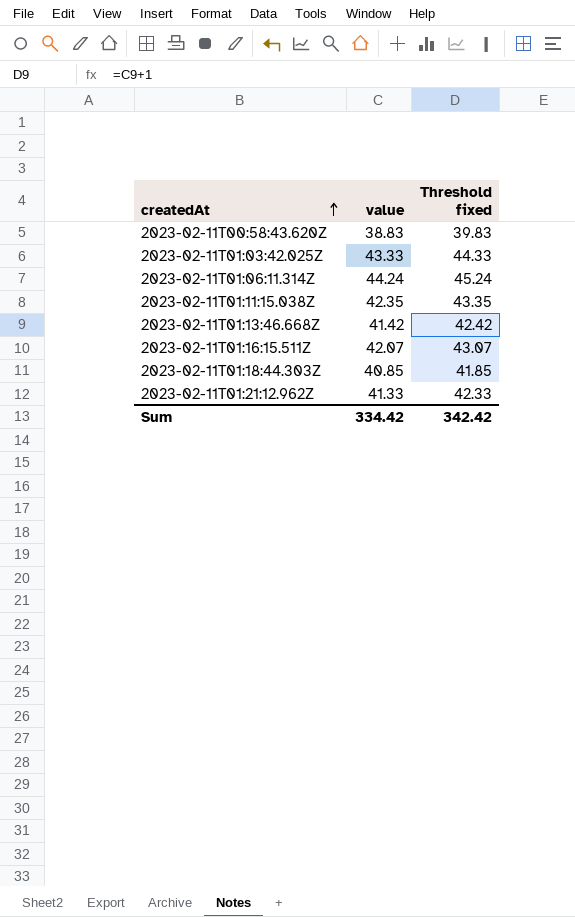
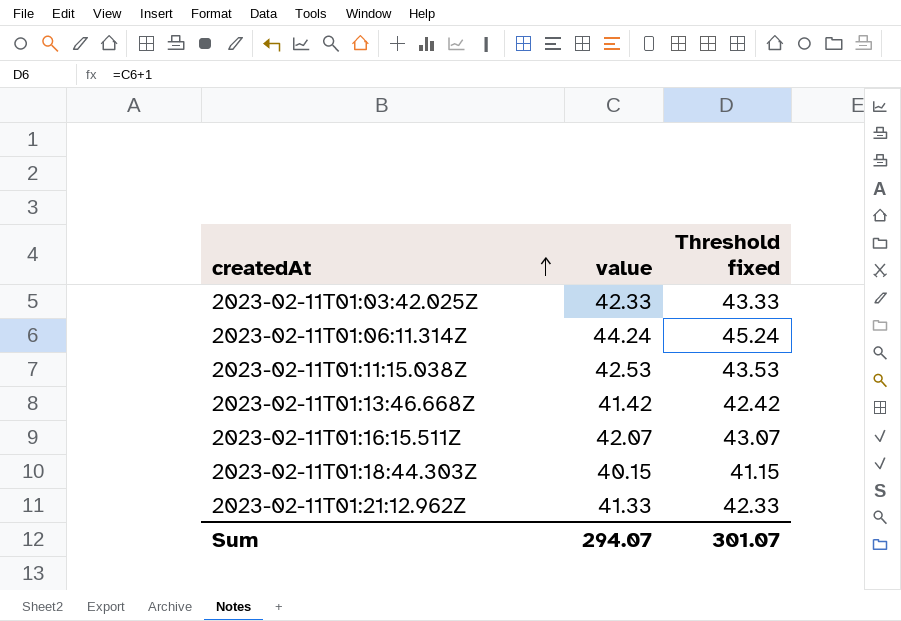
row 2023-02-11T00:58:43.620Z: 38.83 | 39.83 -> none
2023-02-11T01:03:42.025Z | value: 43.33 -> 42.33
2023-02-11T01:03:42.025Z | Threshold fixed: 44.33 -> 43.33
2023-02-11T01:11:15.038Z | value: 42.35 -> 42.53
2023-02-11T01:11:15.038Z | Threshold fixed: 43.35 -> 43.53
2023-02-11T01:18:44.303Z | value: 40.85 -> 40.15
2023-02-11T01:18:44.303Z | Threshold fixed: 41.85 -> 41.15
Sum | value: 334.42 -> 294.07
Sum | Threshold fixed: 342.42 -> 301.07

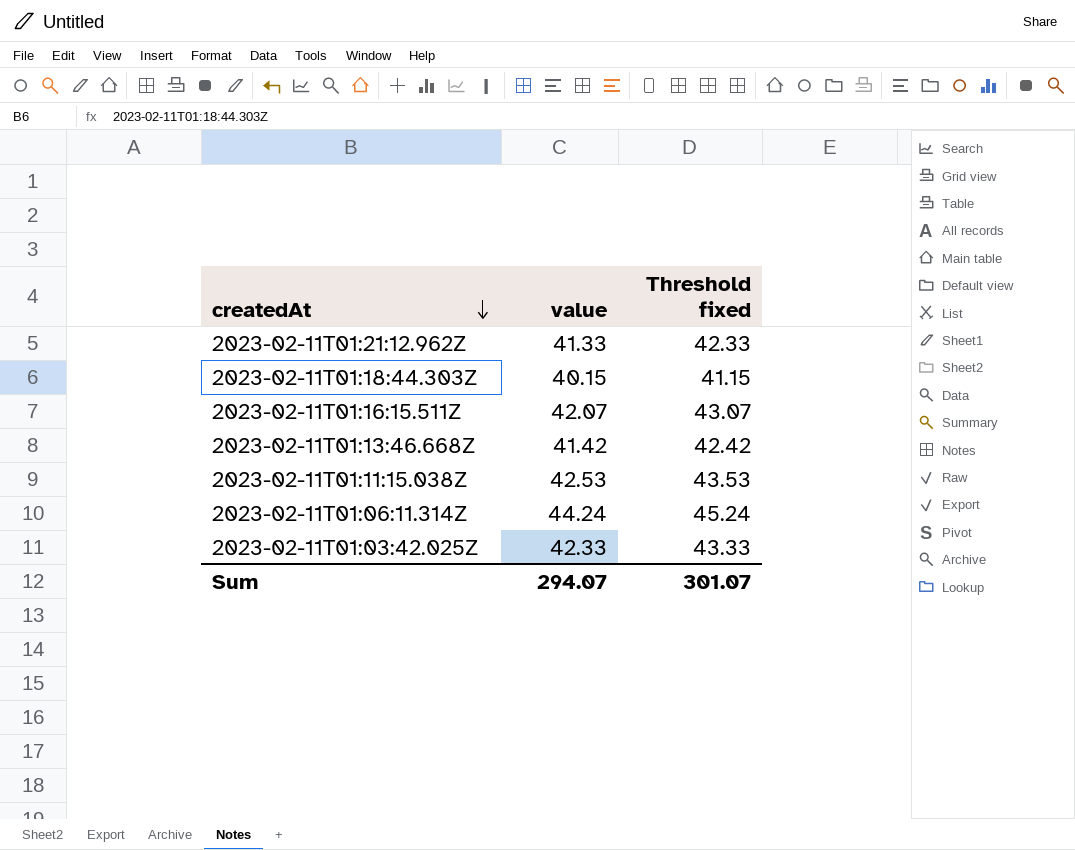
row order: createdAt ascending -> createdAt descending

